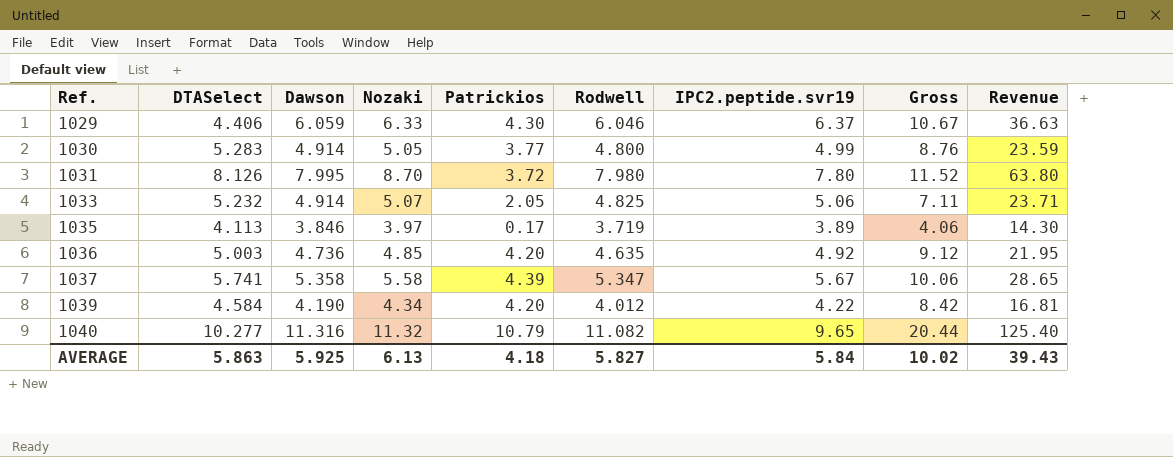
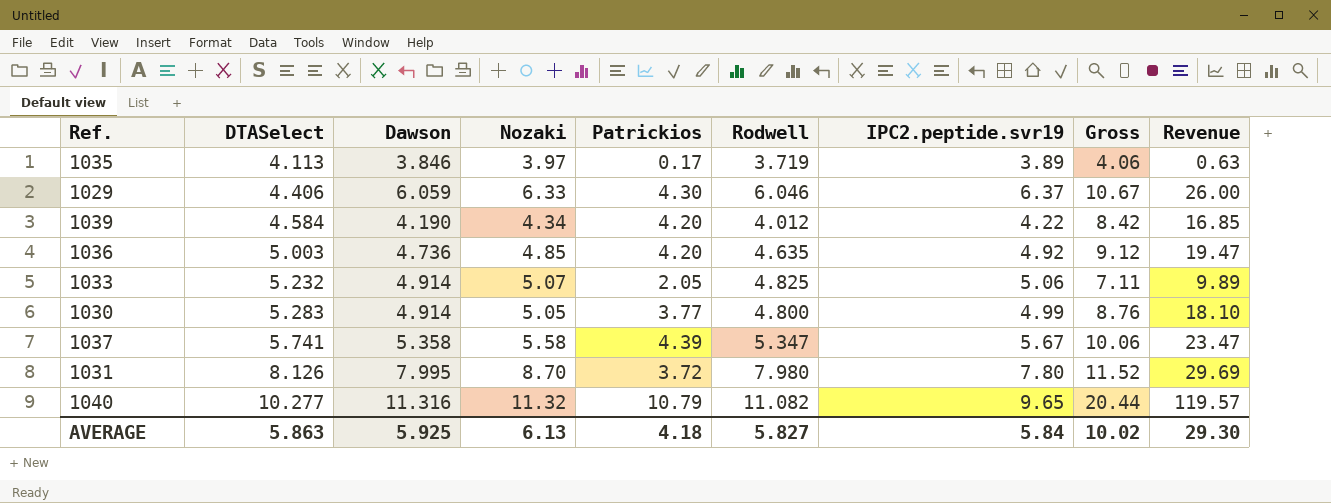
row order: Ref. ascending -> DTASelect ascending
column Revenue | formula: [Dawson] * [Rodwell] -> [Patrickios] * [Rodwell]
AVERAGE | Revenue: 39.43 -> 29.30

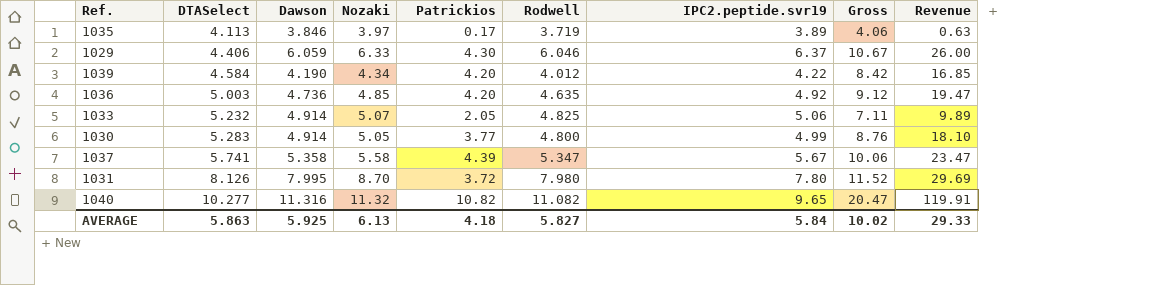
1040 | Patrickios: 10.79 -> 10.82
1040 | Gross: 20.44 -> 20.47
1040 | Revenue: 119.57 -> 119.91
AVERAGE | Revenue: 29.30 -> 29.33

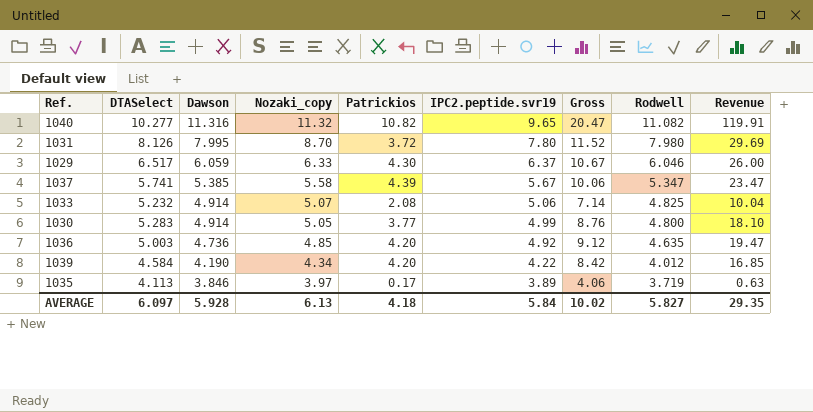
row order: DTASelect ascending -> Dawson descending
column name: Nozaki -> Nozaki_copy
column Rodwell | position: 6 -> 8
1029 | DTASelect: 4.406 -> 6.517
1037 | Dawson: 5.358 -> 5.385
1033 | Patrickios: 2.05 -> 2.08
1033 | Gross: 7.11 -> 7.14
1033 | Revenue: 9.89 -> 10.04
AVERAGE | DTASelect: 5.863 -> 6.097
AVERAGE | Dawson: 5.925 -> 5.928
AVERAGE | Revenue: 29.33 -> 29.35

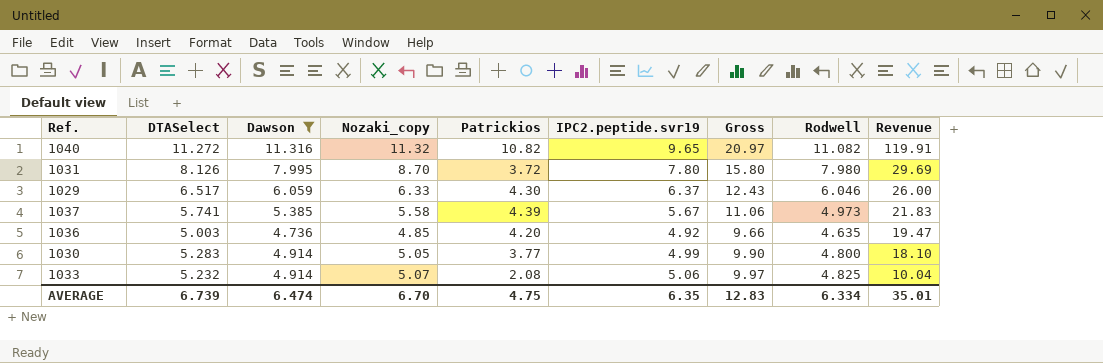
filter: none -> Dawson >= 4.736
row order: Dawson descending -> Revenue descending
column Gross | formula: [Patrickios] + [IPC2.peptide.svr19] -> [Dawson] + [IPC2.peptide.svr19]
1040 | DTASelect: 10.277 -> 11.272
1037 | Rodwell: 5.347 -> 4.973
1037 | Revenue: 23.47 -> 21.83
AVERAGE | DTASelect: 6.097 -> 6.739
AVERAGE | Dawson: 5.928 -> 6.474
AVERAGE | Nozaki_copy: 6.13 -> 6.70
AVERAGE | Patrickios: 4.18 -> 4.75
AVERAGE | IPC2.peptide.svr19: 5.84 -> 6.35
AVERAGE | Gross: 10.02 -> 12.83
AVERAGE | Rodwell: 5.827 -> 6.334
AVERAGE | Revenue: 29.35 -> 35.01

